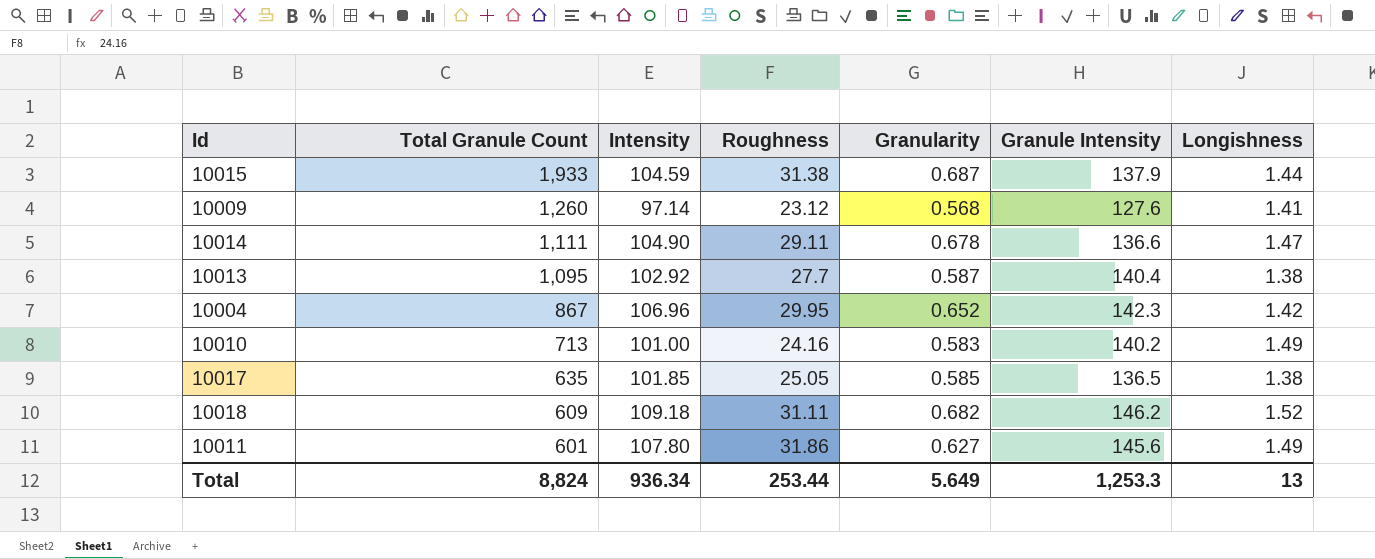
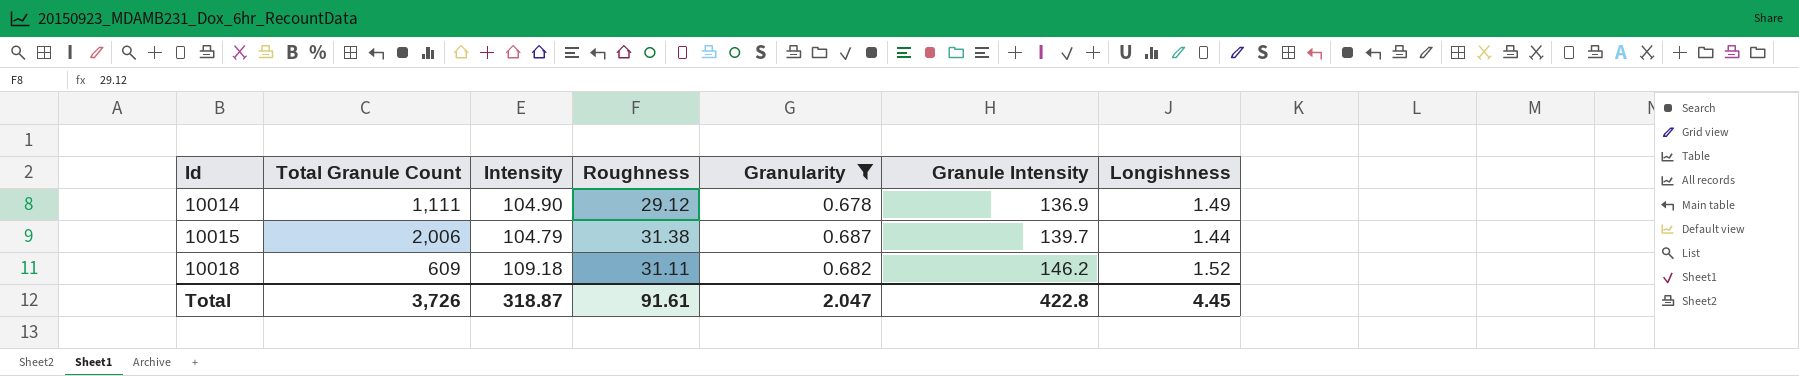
filter: none -> Granularity >= 0.678
row order: Total Granule Count descending -> Id ascending
10014 | Roughness: 29.11 -> 29.12
10014 | Granule Intensity: 136.6 -> 136.9
10014 | Longishness: 1.47 -> 1.49
10015 | Total Granule Count: 1,933 -> 2,006
10015 | Intensity: 104.59 -> 104.79
10015 | Granule Intensity: 137.9 -> 139.7
Total | Total Granule Count: 8,824 -> 3,726
Total | Intensity: 936.34 -> 318.87
Total | Roughness: 253.44 -> 91.61
Total | Granularity: 5.649 -> 2.047
Total | Granule Intensity: 1,253.3 -> 422.8
Total | Longishness: 13 -> 4.45

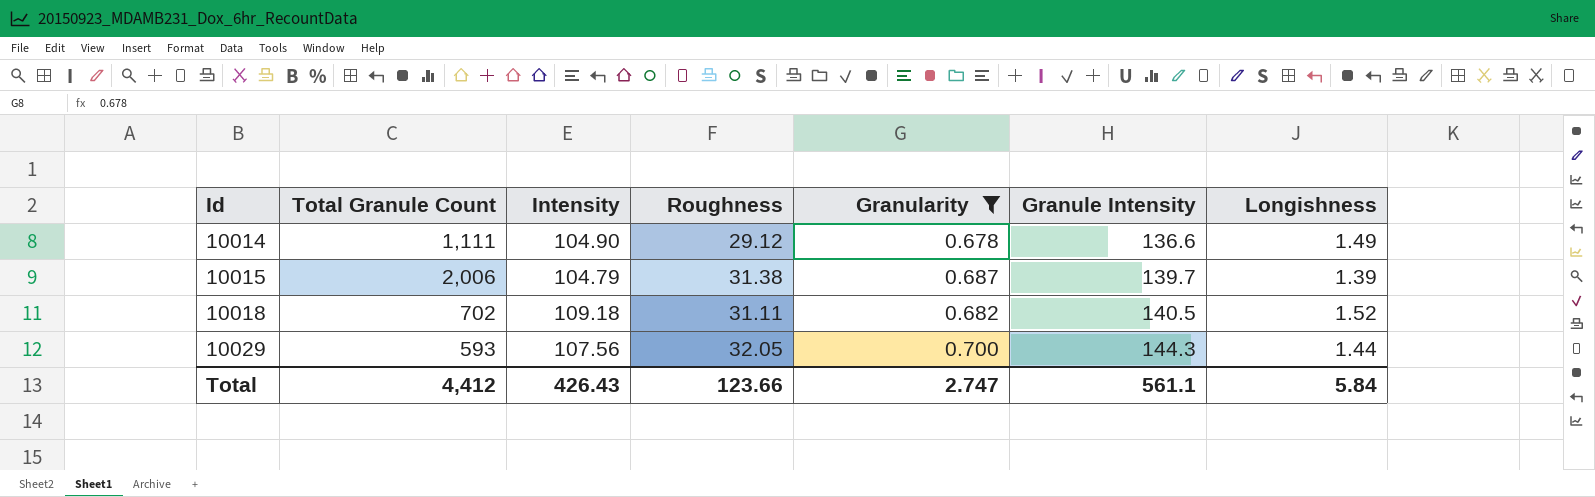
10014 | Granule Intensity: 136.9 -> 136.6
10015 | Longishness: 1.44 -> 1.39
10018 | Total Granule Count: 609 -> 702
10018 | Granule Intensity: 146.2 -> 140.5
row 10029: none -> 593 | 107.56 | 32.05 | 0.700 | 144.3 | 1.44
Total | Total Granule Count: 3,726 -> 4,412
Total | Intensity: 318.87 -> 426.43
Total | Roughness: 91.61 -> 123.66
Total | Granularity: 2.047 -> 2.747
Total | Granule Intensity: 422.8 -> 561.1
Total | Longishness: 4.45 -> 5.84

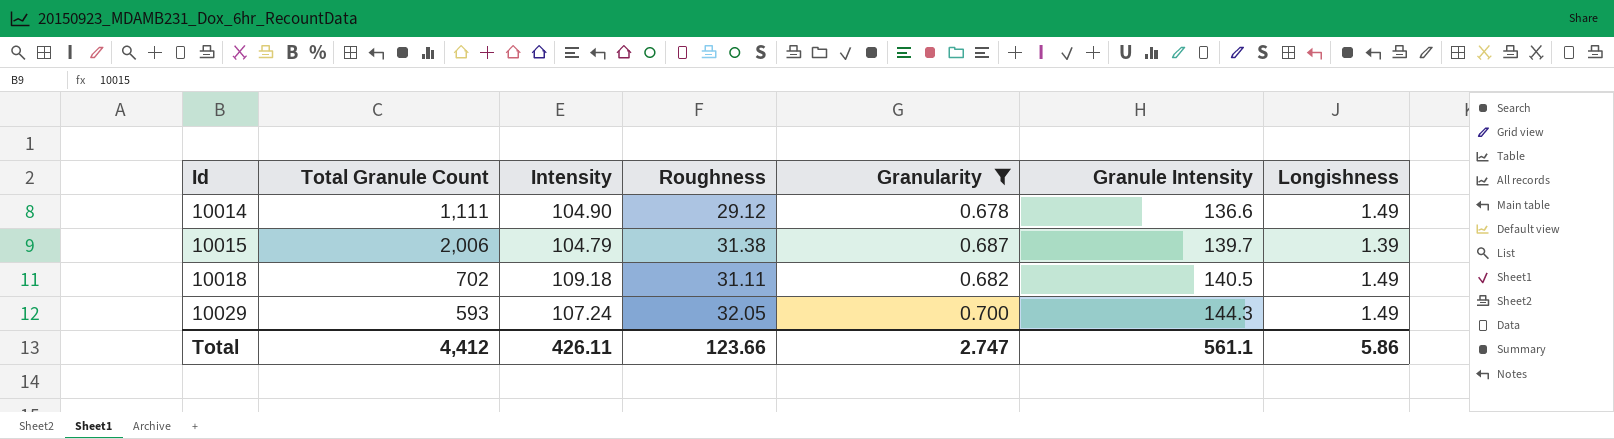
10018 | Longishness: 1.52 -> 1.49
10029 | Intensity: 107.56 -> 107.24
10029 | Longishness: 1.44 -> 1.49
Total | Intensity: 426.43 -> 426.11
Total | Longishness: 5.84 -> 5.86

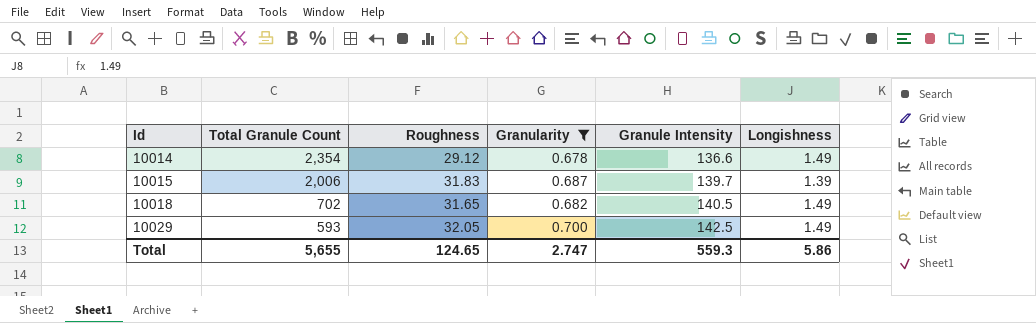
column Intensity | position: 3 -> none
10014 | Total Granule Count: 1,111 -> 2,354
10015 | Roughness: 31.38 -> 31.83
10018 | Roughness: 31.11 -> 31.65
10029 | Granule Intensity: 144.3 -> 142.5
Total | Total Granule Count: 4,412 -> 5,655
Total | Roughness: 123.66 -> 124.65
Total | Granule Intensity: 561.1 -> 559.3

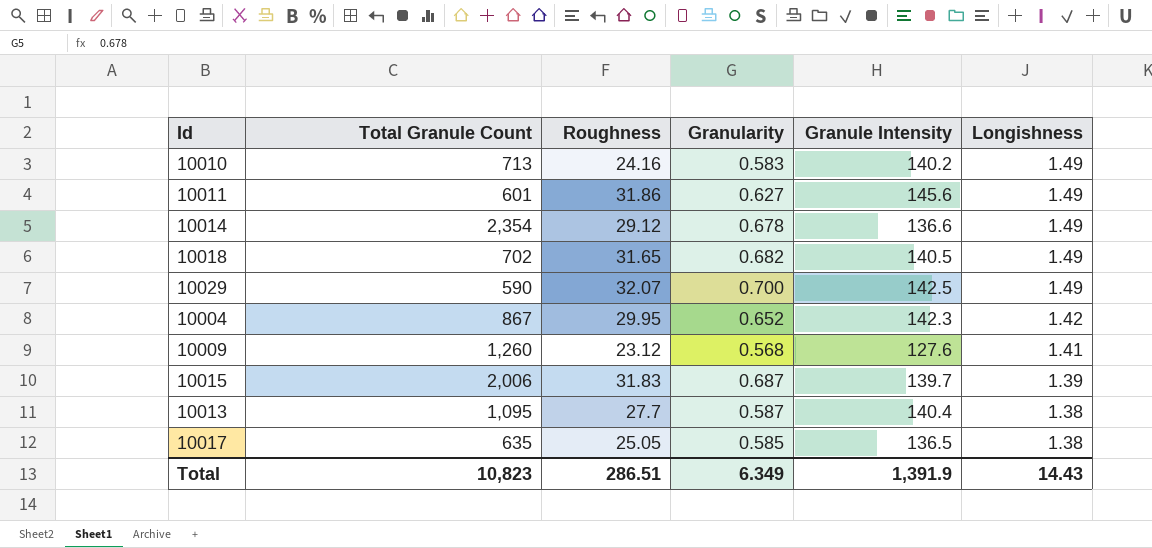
filter: Granularity >= 0.678 -> none
row order: Id ascending -> Longishness descending
10029 | Total Granule Count: 593 -> 590
10029 | Roughness: 32.05 -> 32.07
Total | Total Granule Count: 5,655 -> 10,823
Total | Roughness: 124.65 -> 286.51
Total | Granularity: 2.747 -> 6.349
Total | Granule Intensity: 559.3 -> 1,391.9
Total | Longishness: 5.86 -> 14.43

